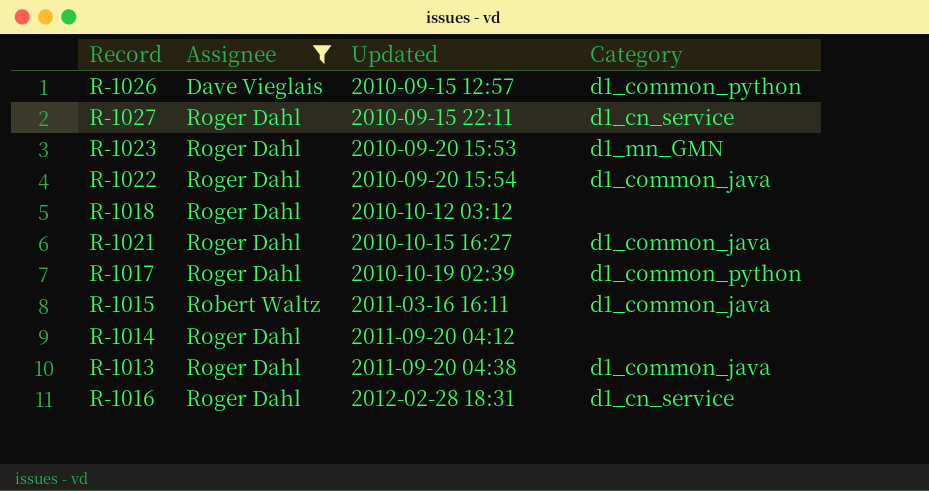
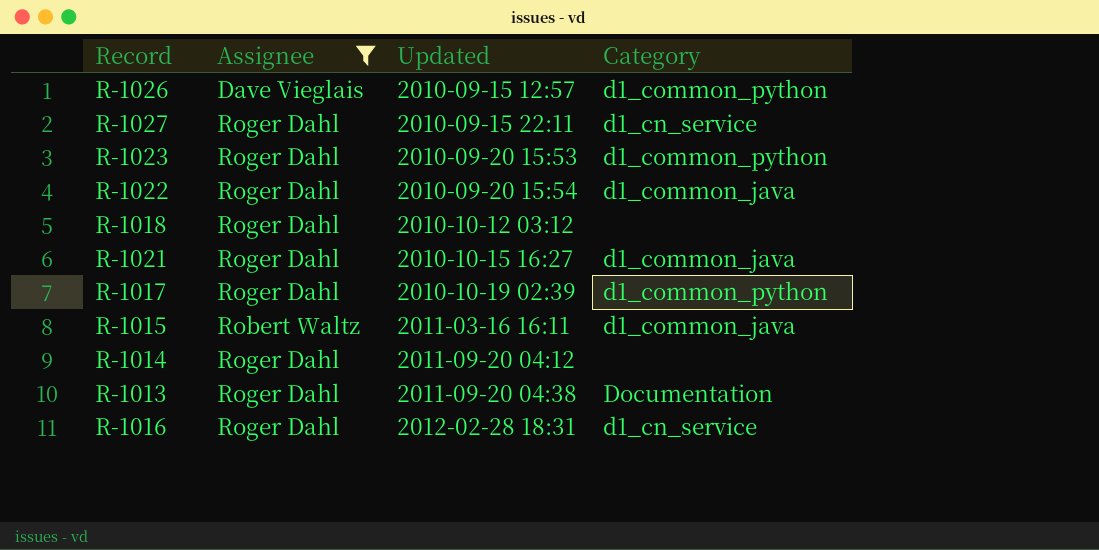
R-1023 | Category: d1_mn_GMN -> d1_common_python
R-1013 | Category: d1_common_java -> Documentation

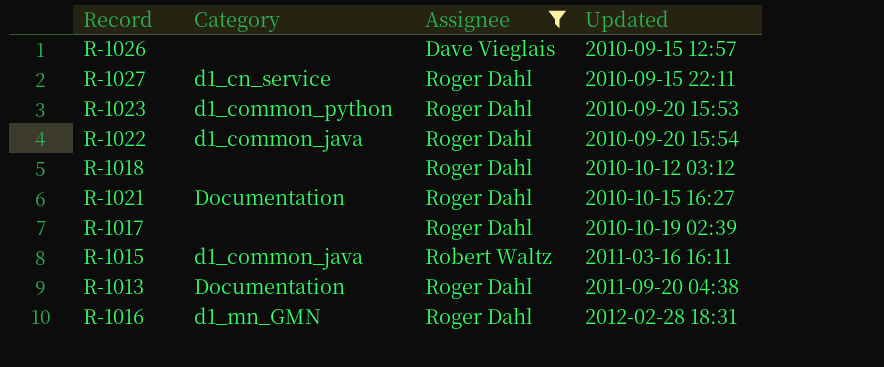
column Category | position: 4 -> 2
row R-1014: Roger Dahl | 2011-09-20 04:12 | none -> none
R-1026 | Category: d1_common_python -> none
R-1021 | Category: d1_common_java -> Documentation
R-1017 | Category: d1_common_python -> none
R-1016 | Category: d1_cn_service -> d1_mn_GMN

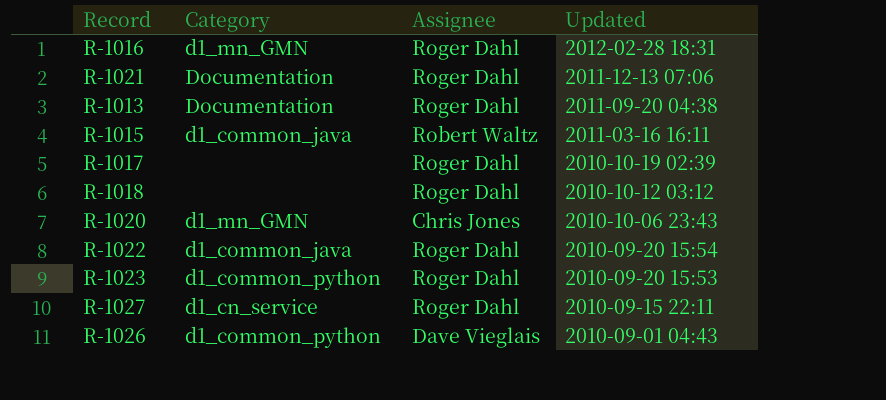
filter: Assignee != Chris Jones -> none
row order: Updated ascending -> Updated descending
R-1021 | Updated: 2010-10-15 16:27 -> 2011-12-13 07:06
R-1026 | Category: none -> d1_common_python
R-1026 | Updated: 2010-09-15 12:57 -> 2010-09-01 04:43

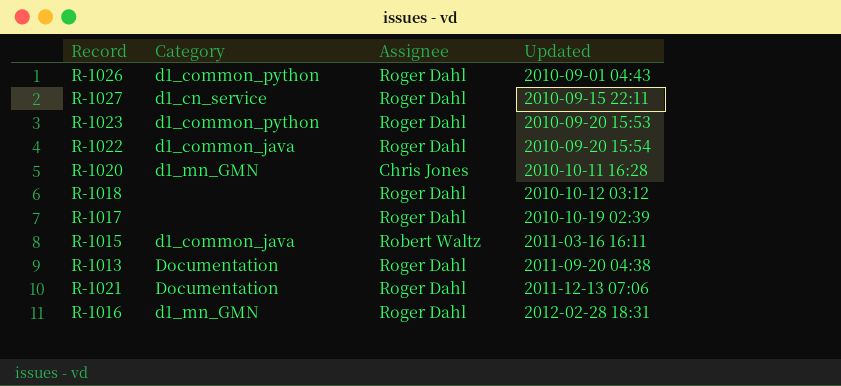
row order: Updated descending -> Updated ascending
R-1026 | Assignee: Dave Vieglais -> Roger Dahl
R-1020 | Updated: 2010-10-06 23:43 -> 2010-10-11 16:28

